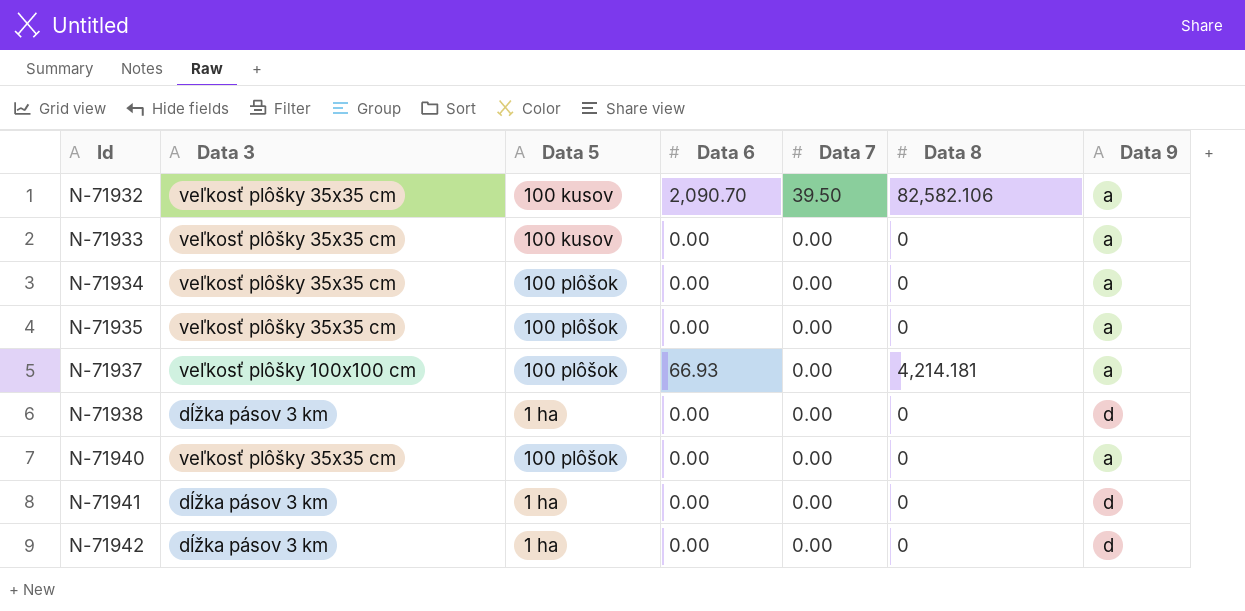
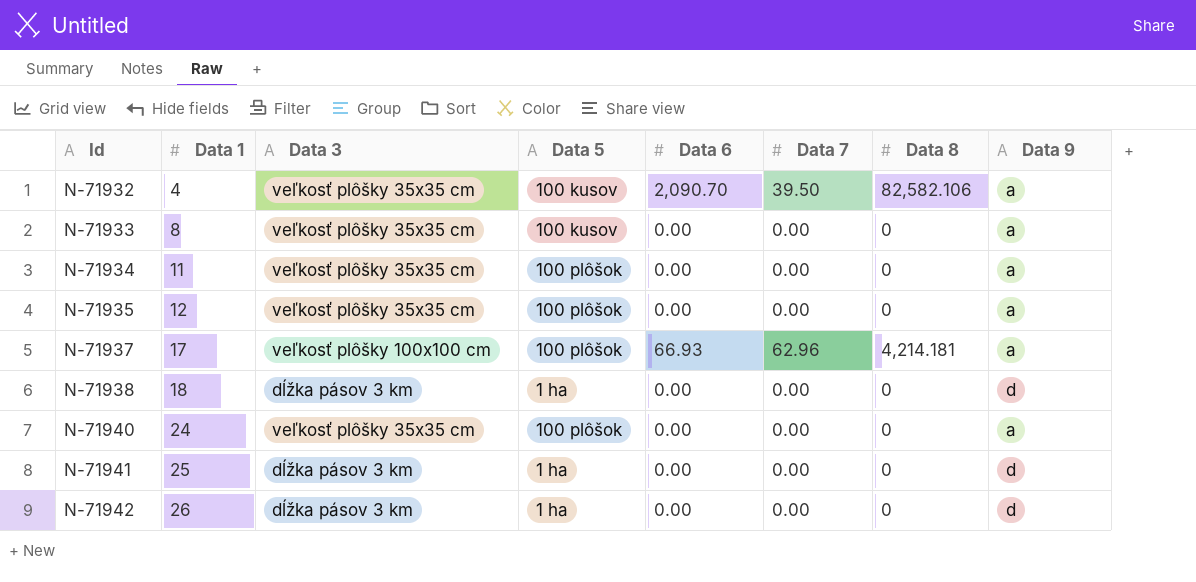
column Data 1 | position: none -> 2
N-71937 | Data 7: 0.00 -> 62.96

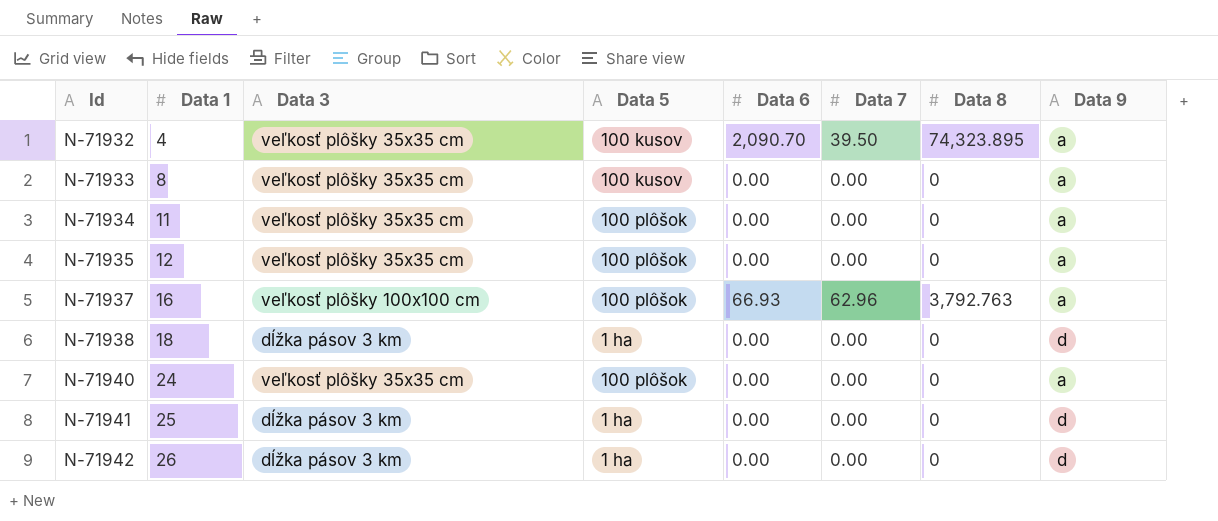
N-71932 | Data 8: 82,582.106 -> 74,323.895
N-71937 | Data 1: 17 -> 16
N-71937 | Data 8: 4,214.181 -> 3,792.763

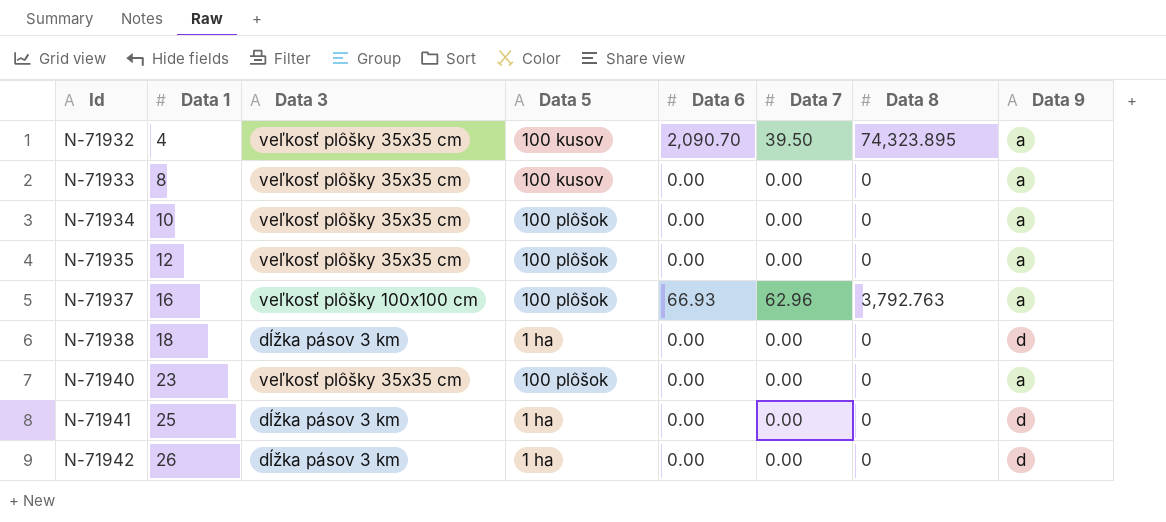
N-71934 | Data 1: 11 -> 10
N-71940 | Data 1: 24 -> 23

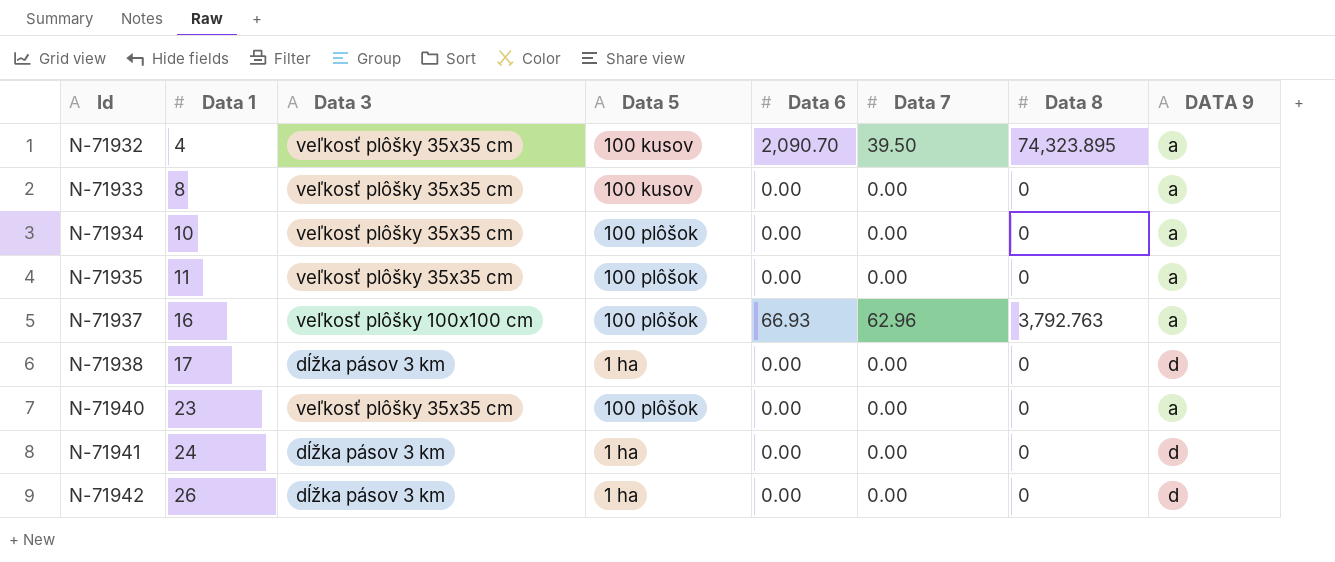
column name: Data 9 -> DATA 9
N-71935 | Data 1: 12 -> 11
N-71938 | Data 1: 18 -> 17
N-71941 | Data 1: 25 -> 24

